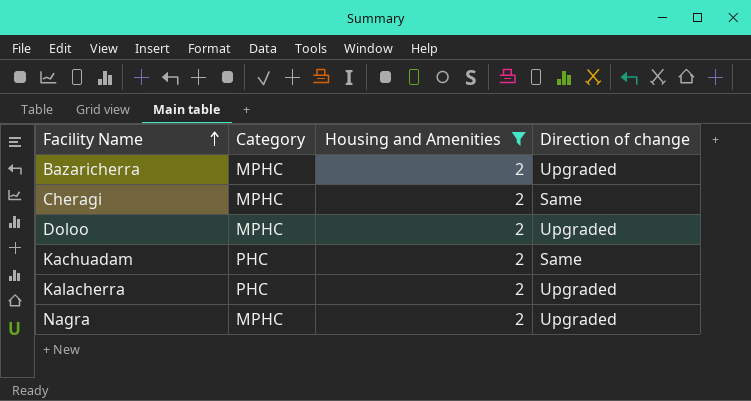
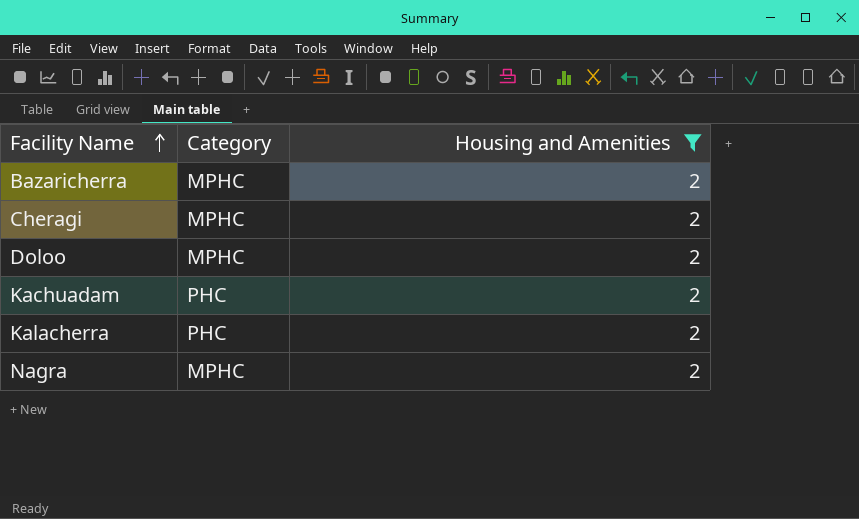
column Direction of change | position: 4 -> none

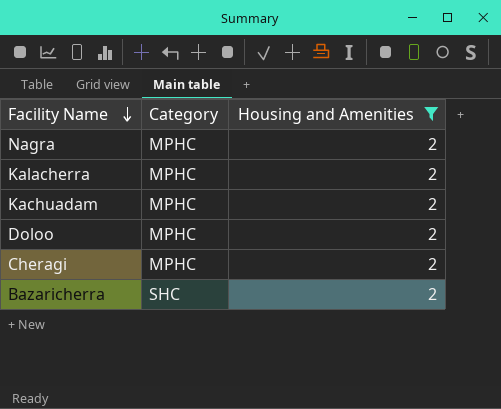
row order: Facility Name ascending -> Facility Name descending
Kalacherra | Category: PHC -> MPHC
Kachuadam | Category: PHC -> MPHC
Bazaricherra | Category: MPHC -> SHC

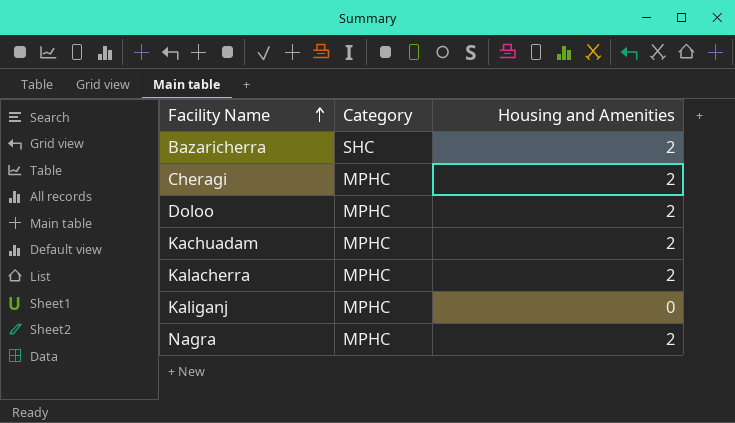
filter: Housing and Amenities = 2 -> none
row order: Facility Name descending -> Facility Name ascending

